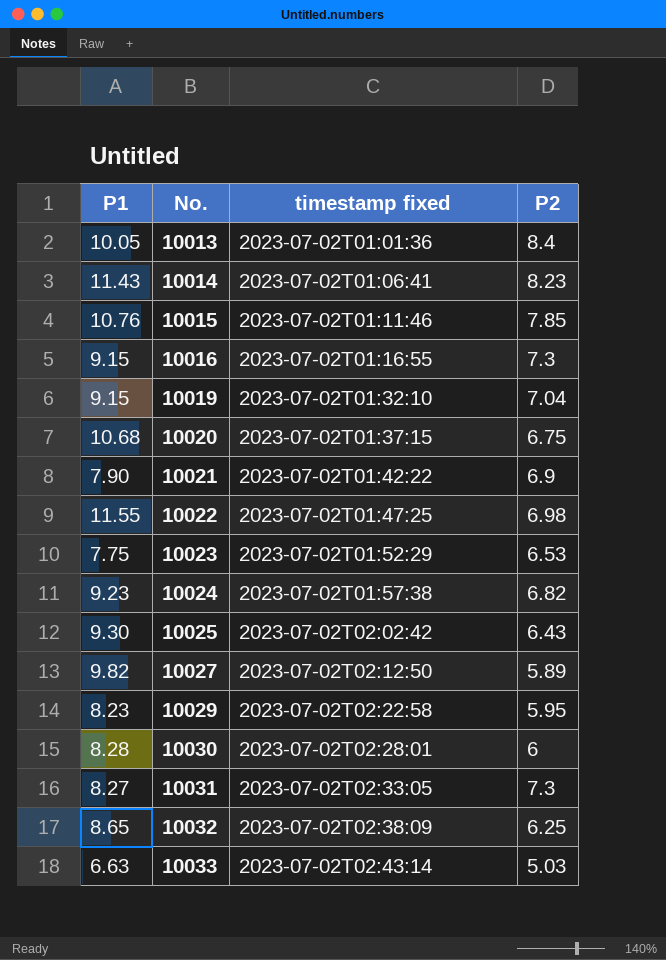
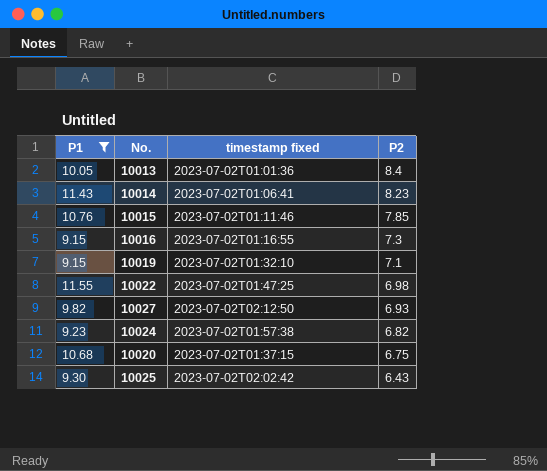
filter: none -> P1 >= 9.15
row order: No. ascending -> P2 descending
10019 | P2: 7.04 -> 7.1
10027 | P2: 5.89 -> 6.93

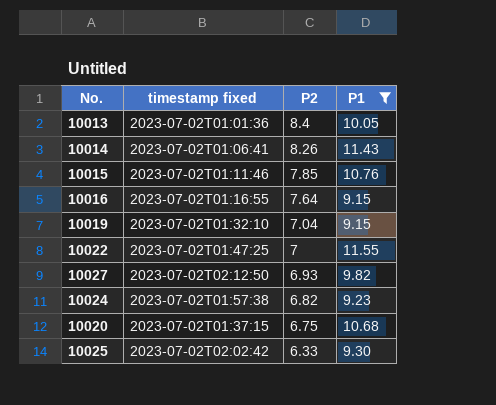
column P1 | position: 1 -> 4
10014 | P2: 8.23 -> 8.26
10016 | P2: 7.3 -> 7.64
10019 | P2: 7.1 -> 7.04
10022 | P2: 6.98 -> 7
10025 | P2: 6.43 -> 6.33

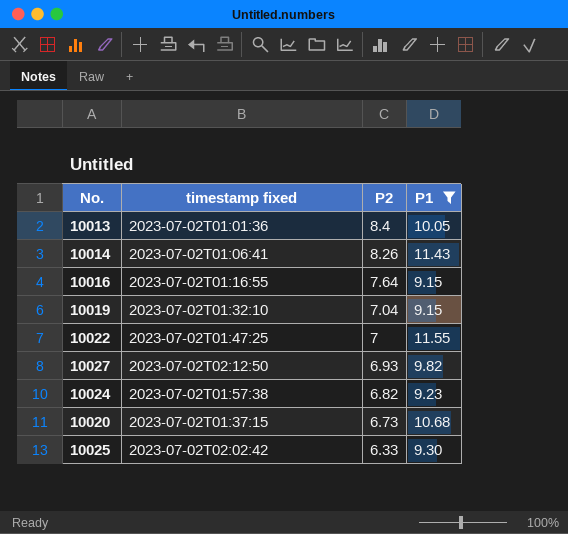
row 10015: 2023-07-02T01:11:46 | 7.85 | 10.76 -> none
10020 | P2: 6.75 -> 6.73

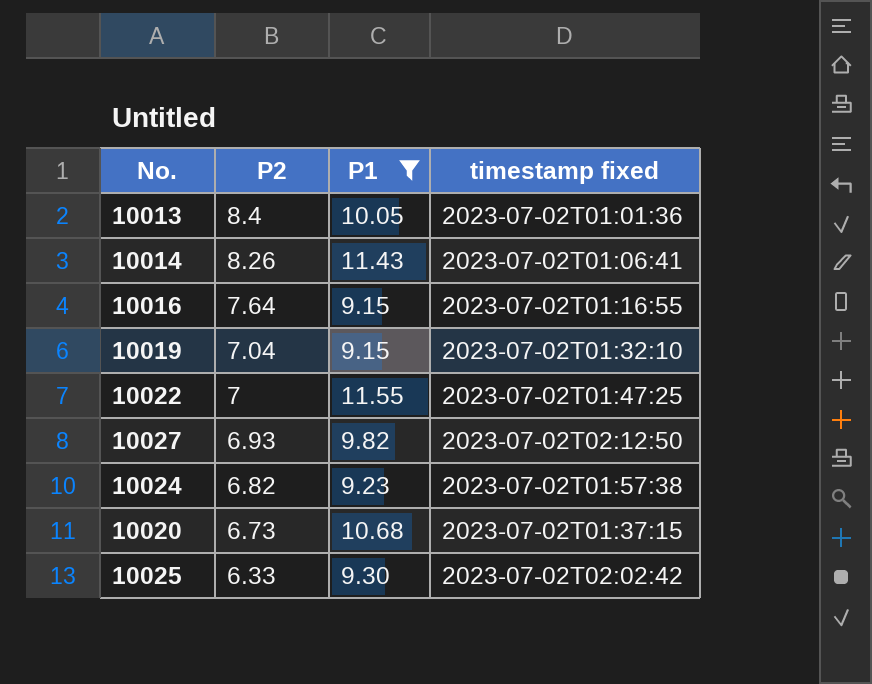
column timestamp fixed | position: 2 -> 4

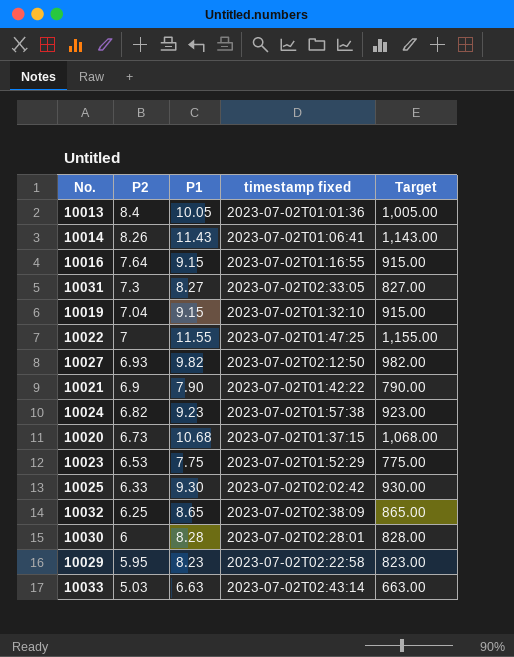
filter: P1 >= 9.15 -> none
column Target | formula: none -> [P1] * 100

